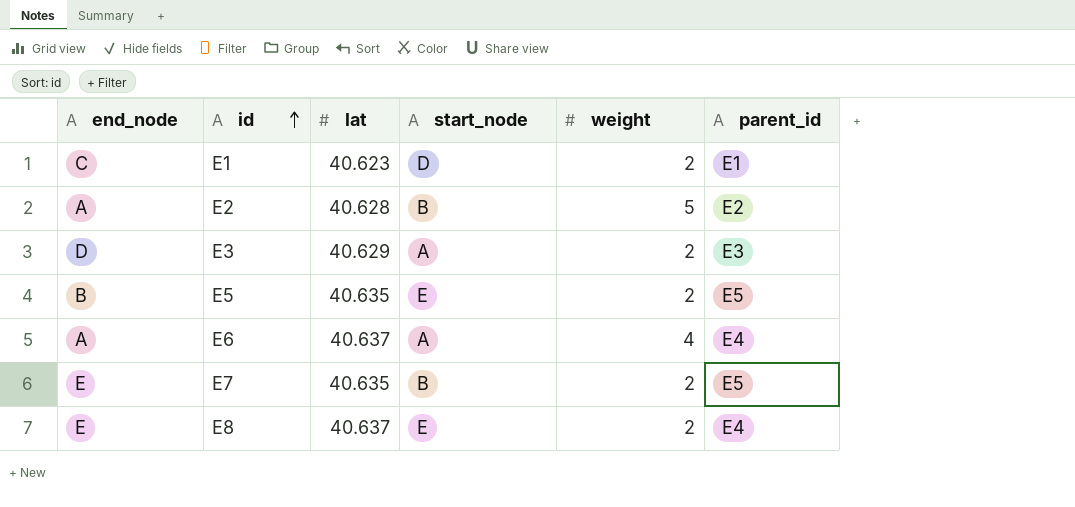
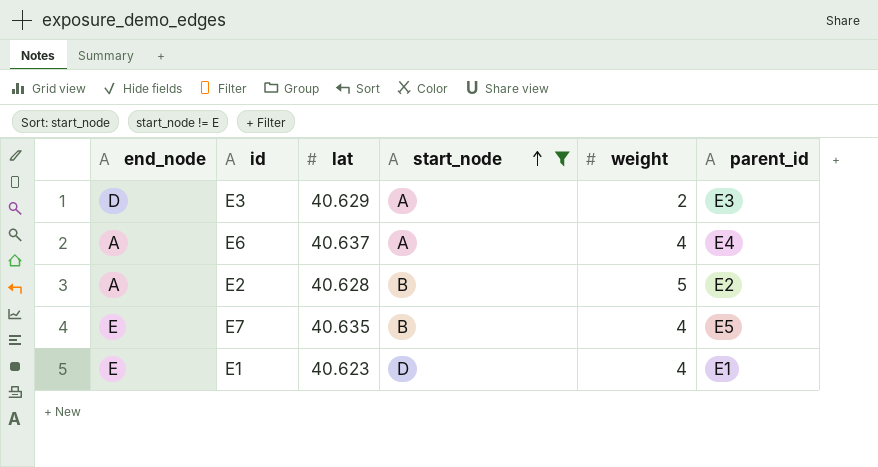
filter: none -> start_node != E
row order: id ascending -> start_node ascending
E7 | weight: 2 -> 4
E1 | end_node: C -> E
E1 | weight: 2 -> 4

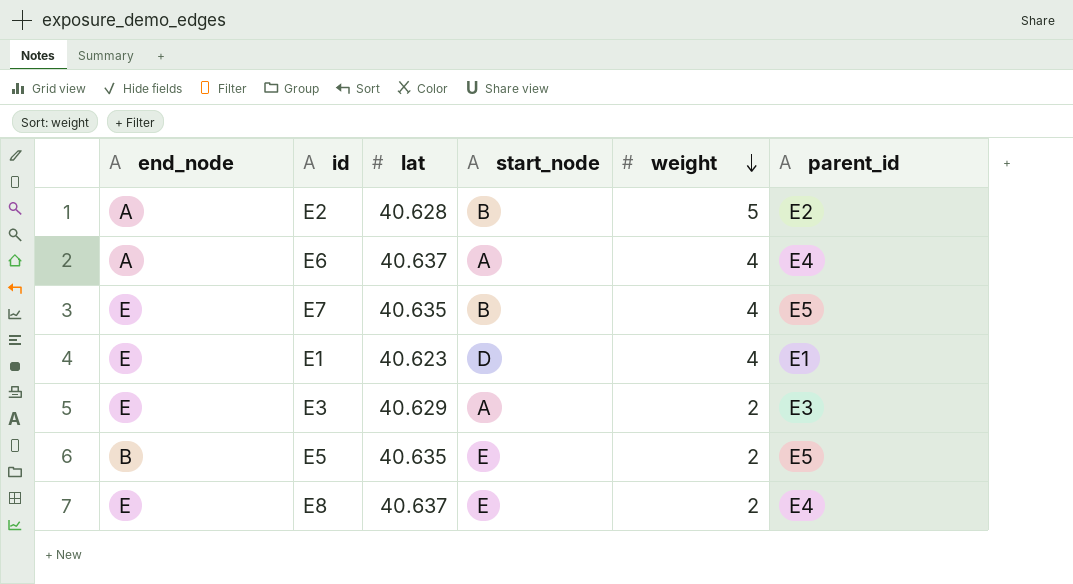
filter: start_node != E -> none
row order: start_node ascending -> weight descending
E3 | end_node: D -> E

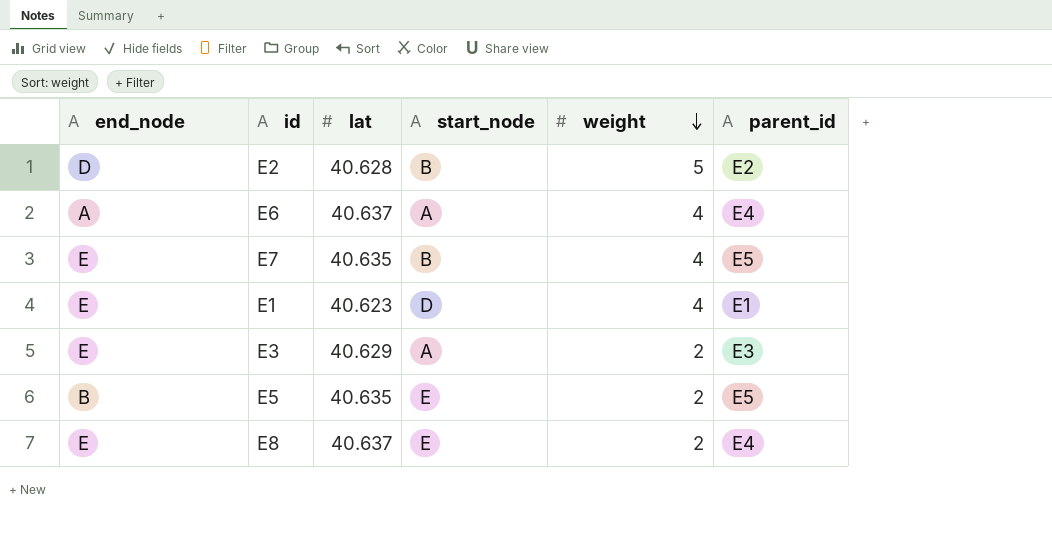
E2 | end_node: A -> D

